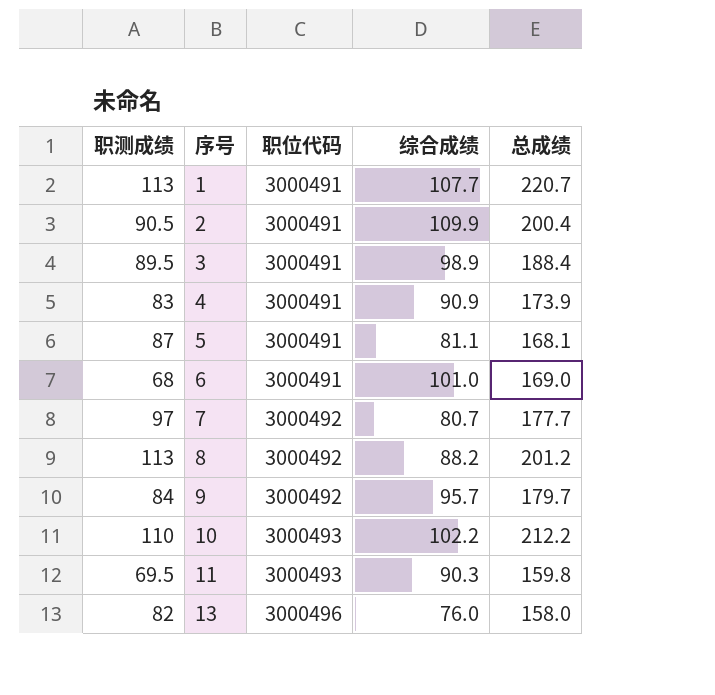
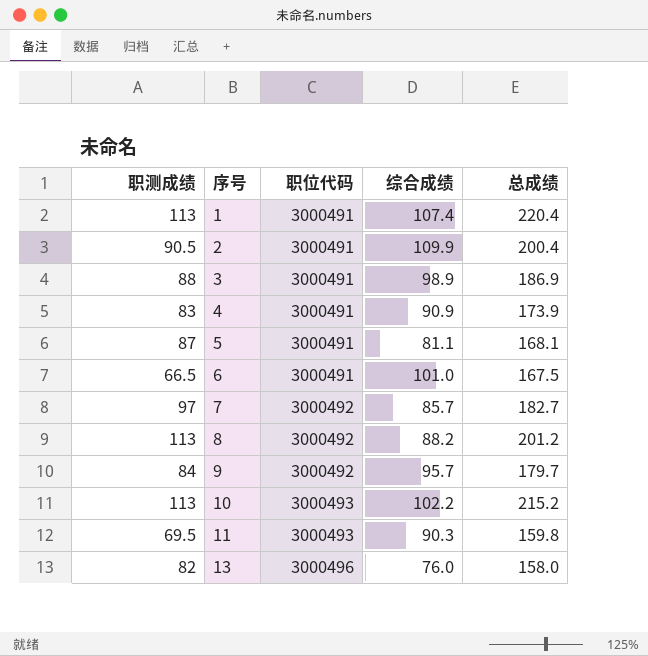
1 | 综合成绩: 107.7 -> 107.4
1 | 总成绩: 220.7 -> 220.4
3 | 职测成绩: 89.5 -> 88
3 | 总成绩: 188.4 -> 186.9
6 | 职测成绩: 68 -> 66.5
6 | 总成绩: 169.0 -> 167.5
7 | 综合成绩: 80.7 -> 85.7
7 | 总成绩: 177.7 -> 182.7
10 | 职测成绩: 110 -> 113
10 | 总成绩: 212.2 -> 215.2

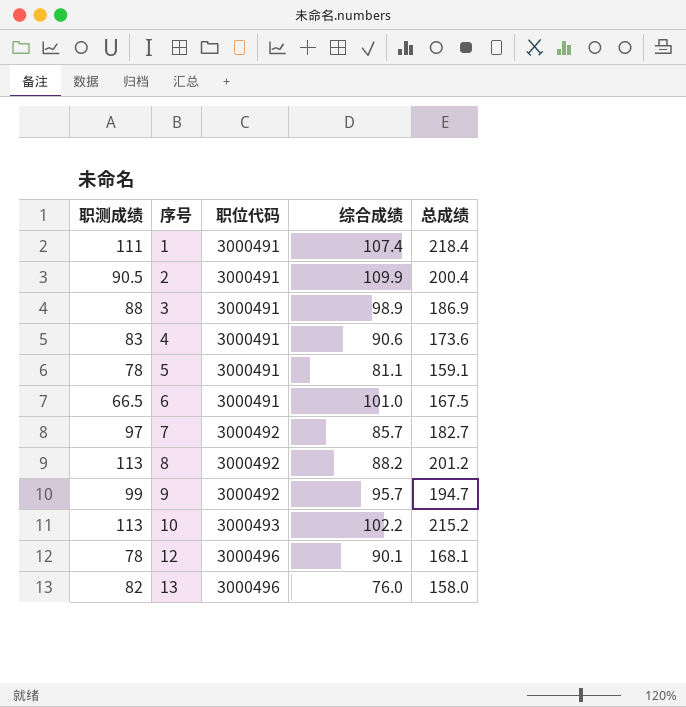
row 11: 69.5 | 3000493 | 90.3 | 159.8 -> none
1 | 职测成绩: 113 -> 111
1 | 总成绩: 220.4 -> 218.4
4 | 综合成绩: 90.9 -> 90.6
4 | 总成绩: 173.9 -> 173.6
5 | 职测成绩: 87 -> 78
5 | 总成绩: 168.1 -> 159.1
9 | 职测成绩: 84 -> 99
9 | 总成绩: 179.7 -> 194.7
row 12: none -> 78 | 3000496 | 90.1 | 168.1

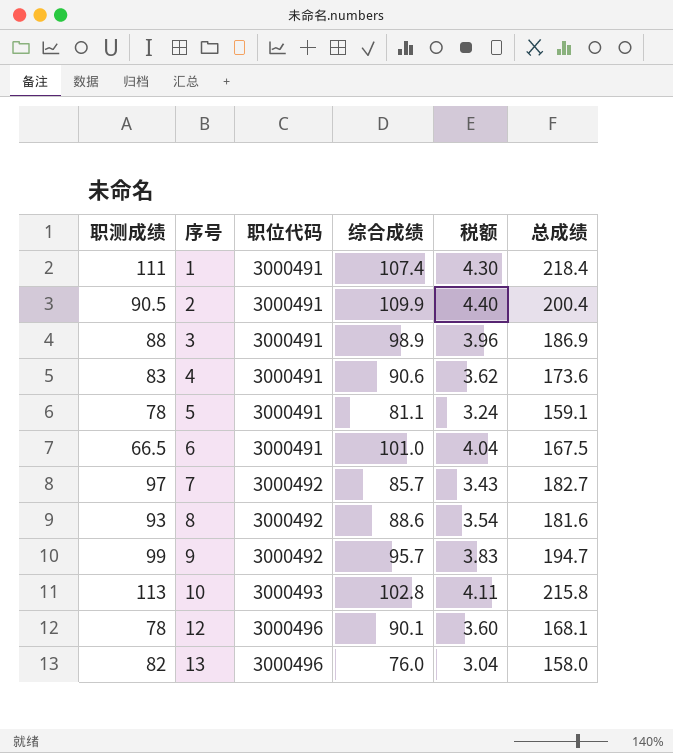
column 税额 | formula: none -> [综合成绩] * 0.04
8 | 职测成绩: 113 -> 93
8 | 综合成绩: 88.2 -> 88.6
8 | 总成绩: 201.2 -> 181.6
10 | 综合成绩: 102.2 -> 102.8
10 | 总成绩: 215.2 -> 215.8

